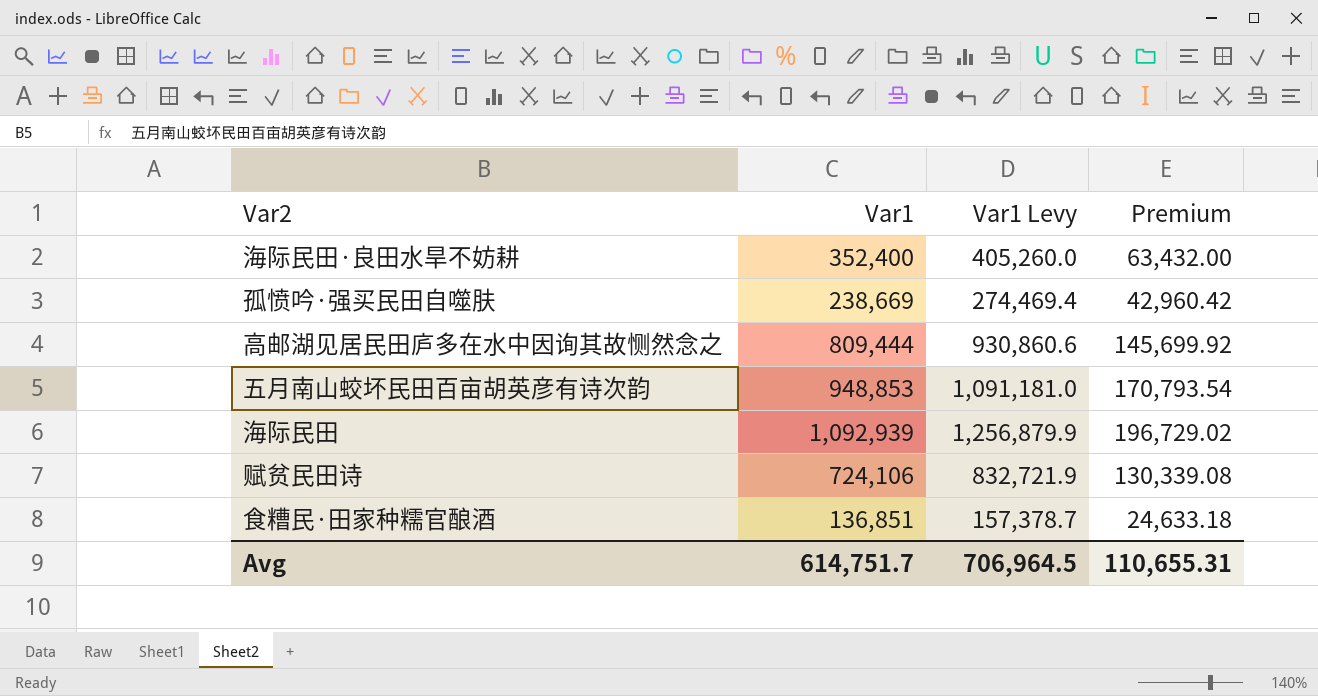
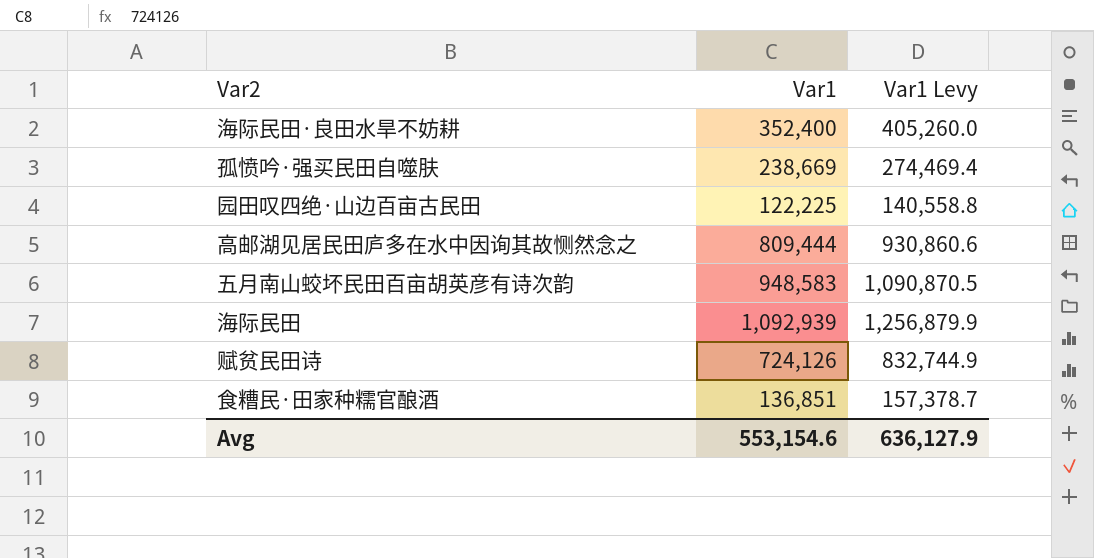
column Premium | formula: [Var1] * 0.18 -> none
row 园田叹四绝·山边百亩古民田: none -> 122,225 | 140,558.8
五月南山蛟坏民田百亩胡英彦有诗次韵 | Var1: 948,853 -> 948,583
五月南山蛟坏民田百亩胡英彦有诗次韵 | Var1 Levy: 1,091,181.0 -> 1,090,870.5
赋贫民田诗 | Var1: 724,106 -> 724,126
赋贫民田诗 | Var1 Levy: 832,721.9 -> 832,744.9
Avg | Var1: 614,751.7 -> 553,154.6
Avg | Var1 Levy: 706,964.5 -> 636,127.9

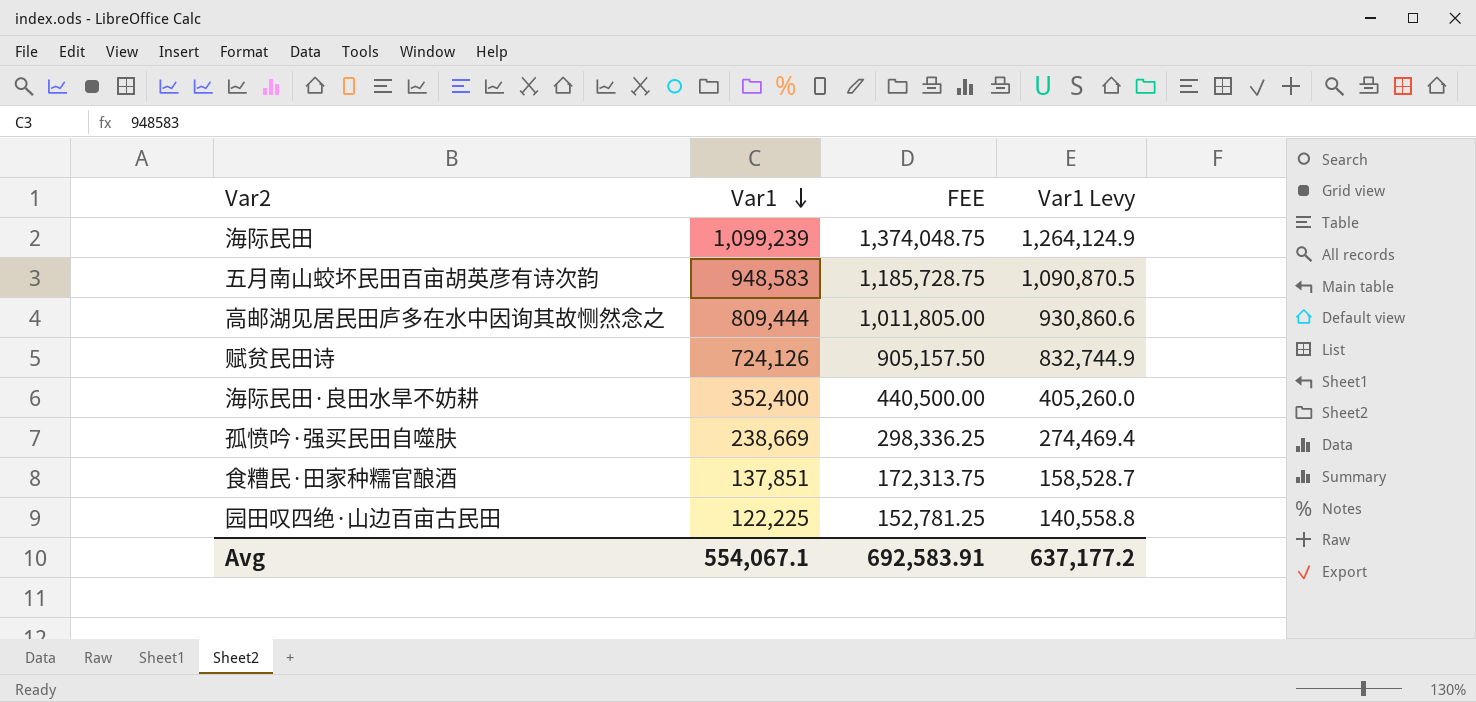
row order: none -> Var1 descending
column FEE | formula: none -> [Var1] * 1.25
海际民田 | Var1: 1,092,939 -> 1,099,239
海际民田 | Var1 Levy: 1,256,879.9 -> 1,264,124.9
食糟民·田家种糯官酿酒 | Var1: 136,851 -> 137,851
食糟民·田家种糯官酿酒 | Var1 Levy: 157,378.7 -> 158,528.7
Avg | Var1: 553,154.6 -> 554,067.1
Avg | Var1 Levy: 636,127.9 -> 637,177.2

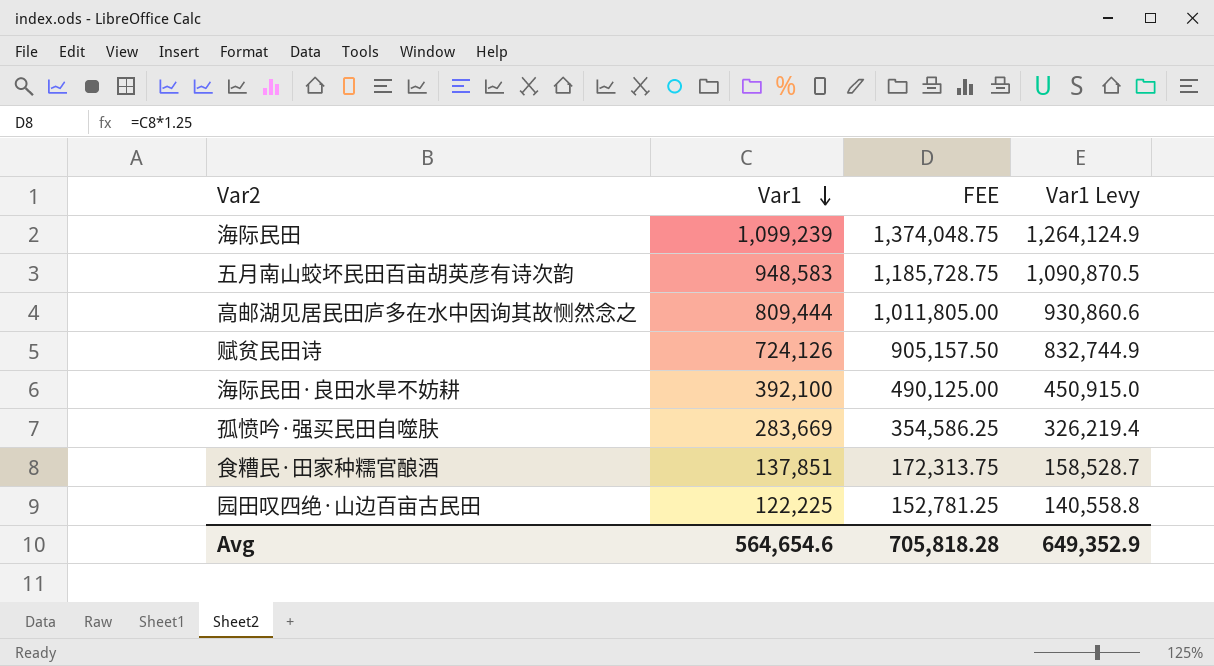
海际民田·良田水旱不妨耕 | Var1: 352,400 -> 392,100
海际民田·良田水旱不妨耕 | FEE: 440,500.00 -> 490,125.00
海际民田·良田水旱不妨耕 | Var1 Levy: 405,260.0 -> 450,915.0
孤愤吟·强买民田自噬肤 | Var1: 238,669 -> 283,669
孤愤吟·强买民田自噬肤 | FEE: 298,336.25 -> 354,586.25
孤愤吟·强买民田自噬肤 | Var1 Levy: 274,469.4 -> 326,219.4
Avg | Var1: 554,067.1 -> 564,654.6
Avg | FEE: 692,583.91 -> 705,818.28
Avg | Var1 Levy: 637,177.2 -> 649,352.9

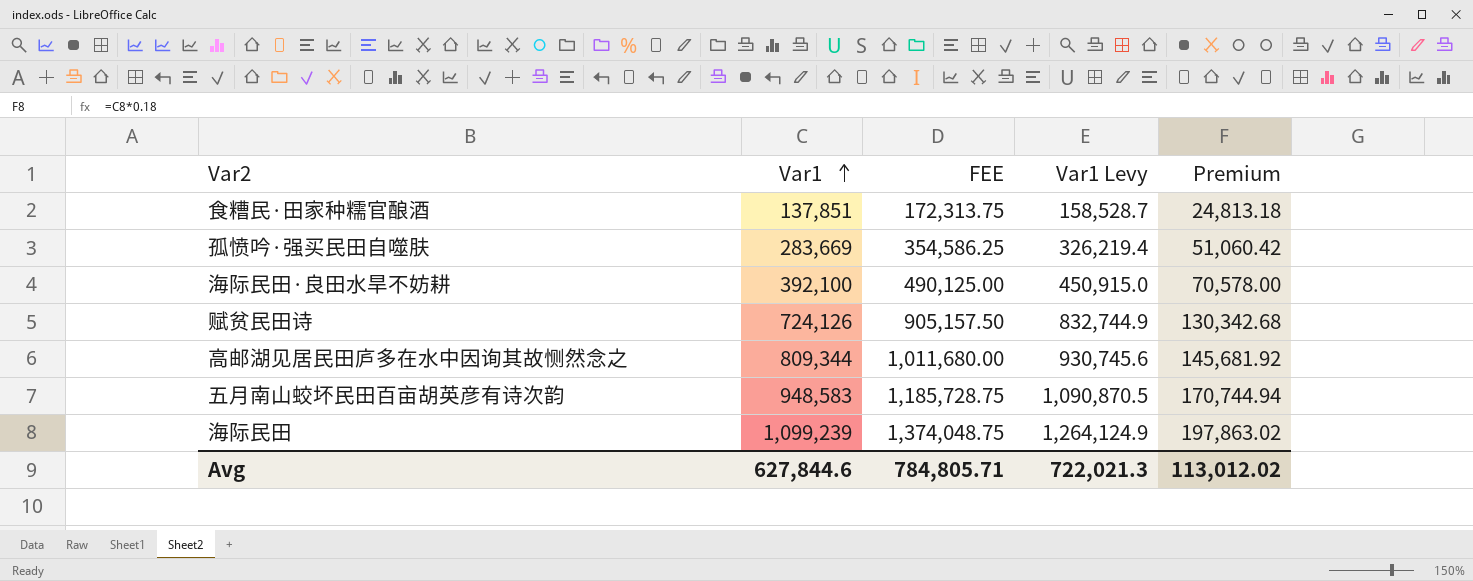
row order: Var1 descending -> Var1 ascending
column Premium | formula: none -> [Var1] * 0.18
row 园田叹四绝·山边百亩古民田: 122,225 | 152,781.25 | 140,558.8 -> none
高邮湖见居民田庐多在水中因询其故恻然念之 | Var1: 809,444 -> 809,344
高邮湖见居民田庐多在水中因询其故恻然念之 | FEE: 1,011,805.00 -> 1,011,680.00
高邮湖见居民田庐多在水中因询其故恻然念之 | Var1 Levy: 930,860.6 -> 930,745.6
Avg | Var1: 564,654.6 -> 627,844.6
Avg | FEE: 705,818.28 -> 784,805.71
Avg | Var1 Levy: 649,352.9 -> 722,021.3

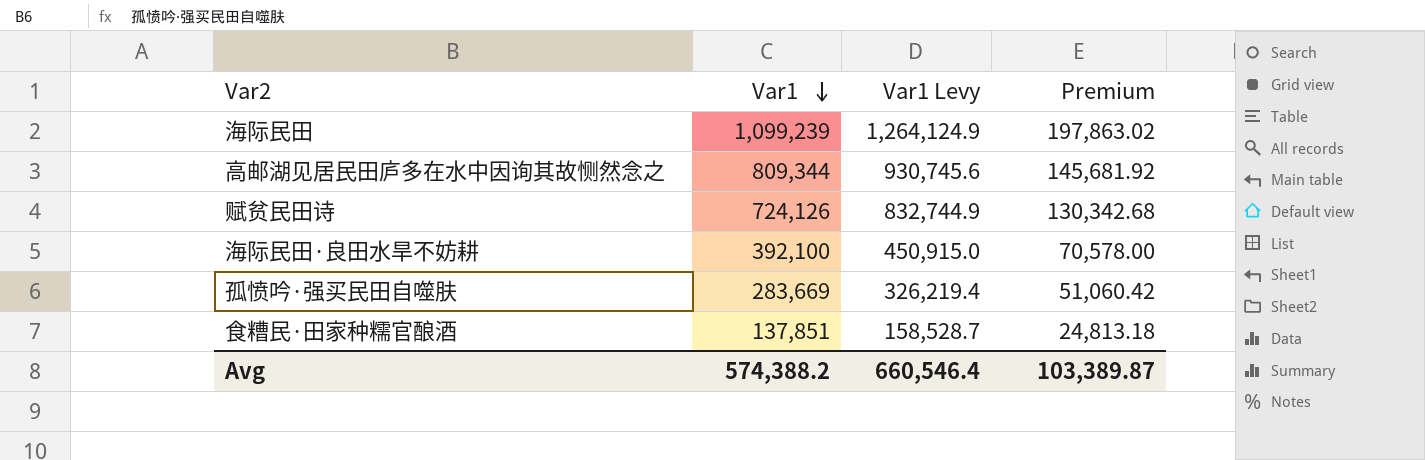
row order: Var1 ascending -> Var1 descending
column FEE | formula: [Var1] * 1.25 -> none
row 五月南山蛟坏民田百亩胡英彦有诗次韵: 948,583 | 1,185,728.75 | 1,090,870.5 | 170,744.94 -> none
Avg | Var1: 627,844.6 -> 574,388.2
Avg | Var1 Levy: 722,021.3 -> 660,546.4
Avg | Premium: 113,012.02 -> 103,389.87

